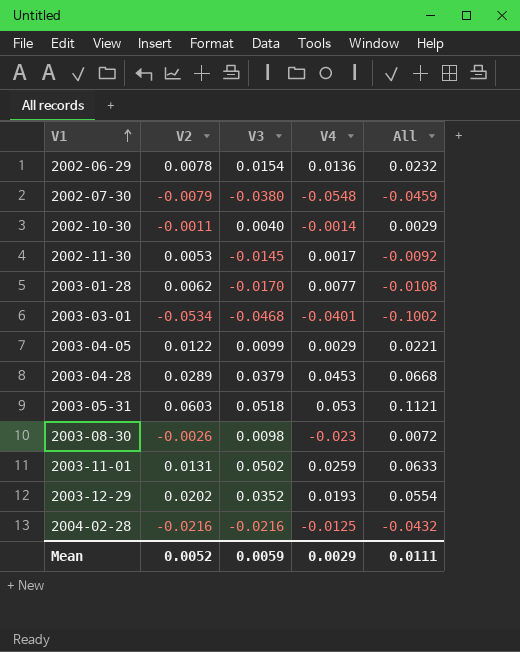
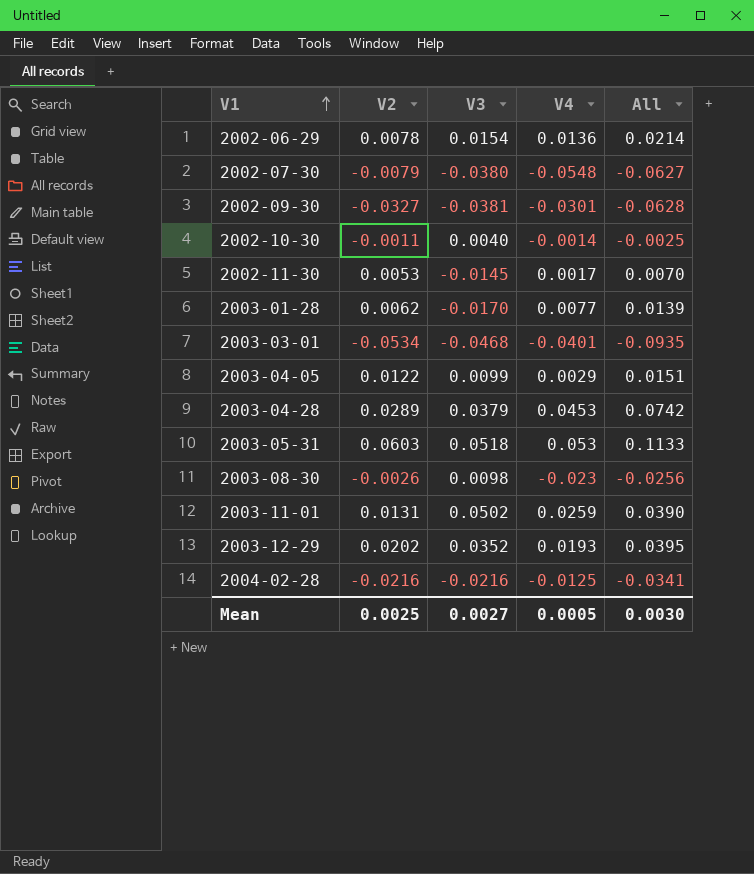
column All | formula: [V2] + [V3] -> [V2] + [V4]
row 2002-09-30: none -> -0.0327 | -0.0381 | -0.0301 | -0.0628
Mean | V2: 0.0052 -> 0.0025
Mean | V3: 0.0059 -> 0.0027
Mean | V4: 0.0029 -> 0.0005
Mean | All: 0.0111 -> 0.0030

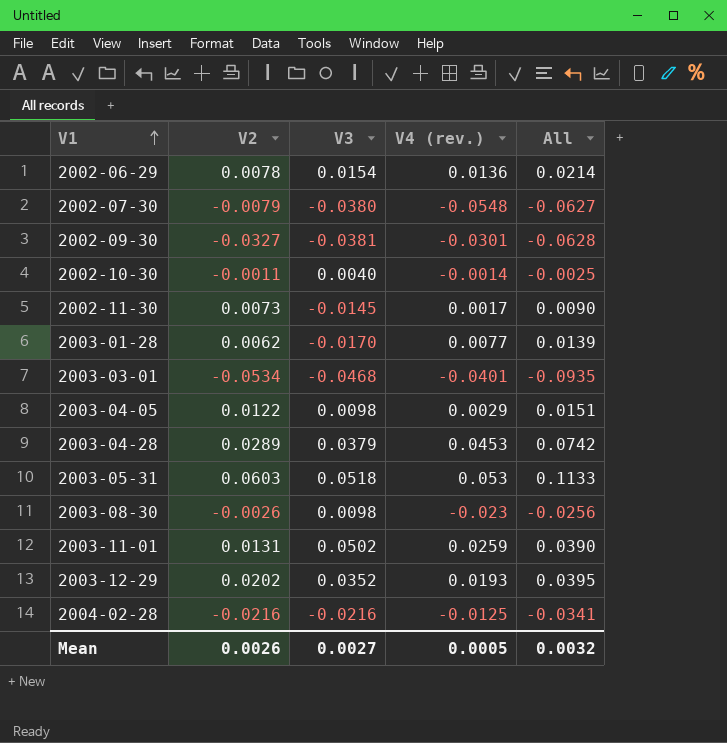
column name: V4 -> V4 (rev.)
2002-11-30 | V2: 0.0053 -> 0.0073
2002-11-30 | All: 0.0070 -> 0.0090
2003-04-05 | V3: 0.0099 -> 0.0098
Mean | V2: 0.0025 -> 0.0026
Mean | All: 0.0030 -> 0.0032

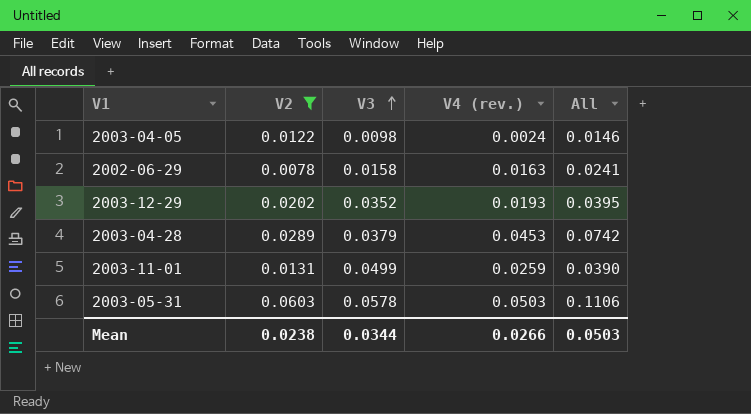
filter: none -> V2 >= 0.0078
row order: V1 ascending -> V3 ascending
2003-04-05 | V4 (rev.): 0.0029 -> 0.0024
2003-04-05 | All: 0.0151 -> 0.0146
2002-06-29 | V3: 0.0154 -> 0.0158
2002-06-29 | V4 (rev.): 0.0136 -> 0.0163
2002-06-29 | All: 0.0214 -> 0.0241
2003-11-01 | V3: 0.0502 -> 0.0499
2003-05-31 | V3: 0.0518 -> 0.0578
2003-05-31 | V4 (rev.): 0.053 -> 0.0503
2003-05-31 | All: 0.1133 -> 0.1106
Mean | V2: 0.0026 -> 0.0238
Mean | V3: 0.0027 -> 0.0344
Mean | V4 (rev.): 0.0005 -> 0.0266
Mean | All: 0.0032 -> 0.0503

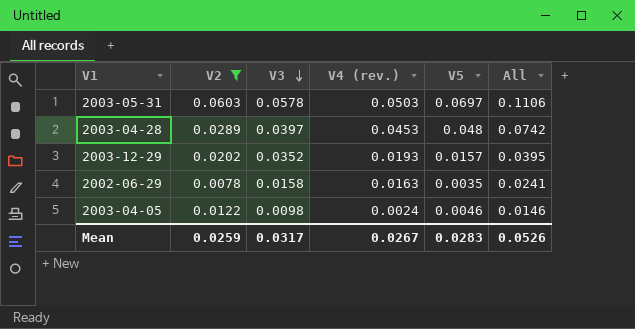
row order: V3 ascending -> V3 descending
column V5 | position: none -> 5
row 2003-11-01: 0.0131 | 0.0499 | 0.0259 | 0.0390 -> none
2003-04-28 | V3: 0.0379 -> 0.0397
Mean | V2: 0.0238 -> 0.0259
Mean | V3: 0.0344 -> 0.0317
Mean | V4 (rev.): 0.0266 -> 0.0267
Mean | All: 0.0503 -> 0.0526

